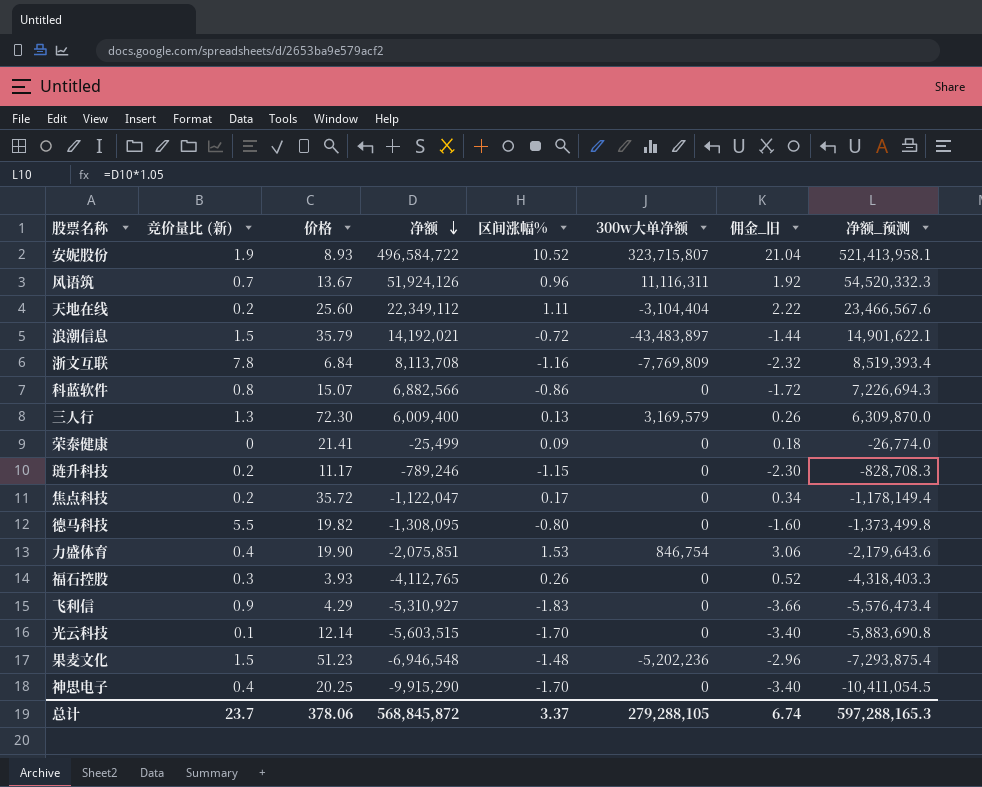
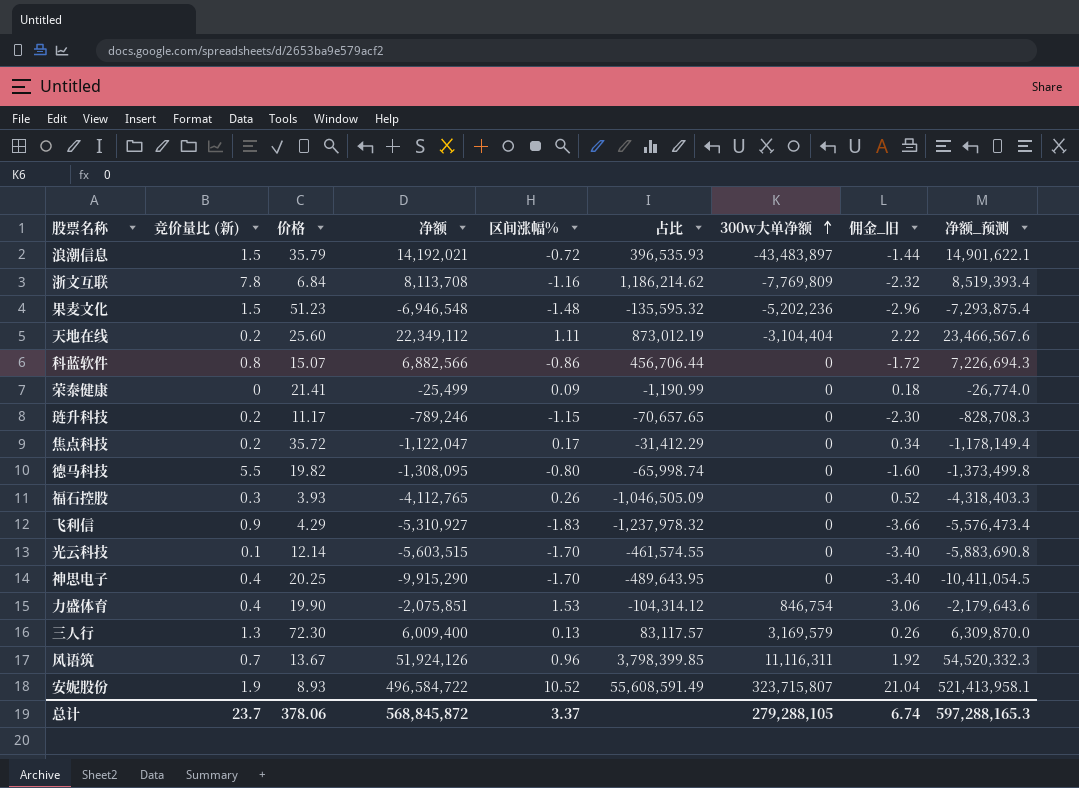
row order: 净额 descending -> 300w大单净额 ascending
column 占比 | formula: none -> [净额] / [价格]

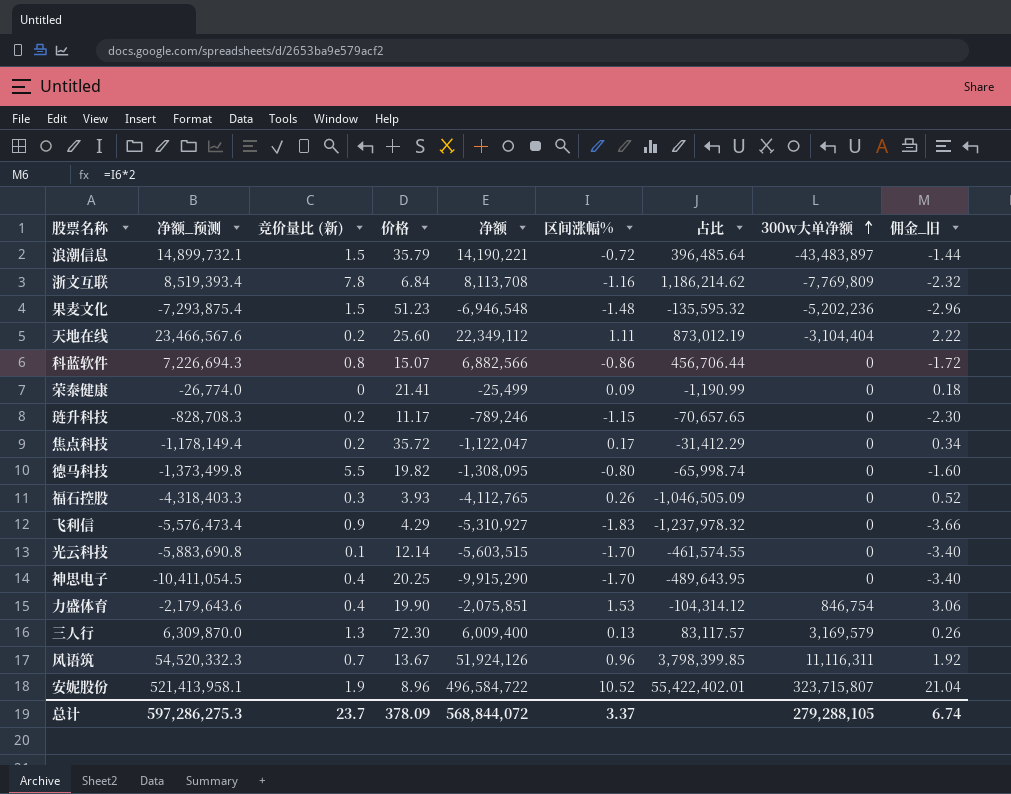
column 净额_预测 | position: 9 -> 2
浪潮信息 | 净额_预测: 14,901,622.1 -> 14,899,732.1
浪潮信息 | 净额: 14,192,021 -> 14,190,221
浪潮信息 | 占比: 396,535.93 -> 396,485.64
安妮股份 | 价格: 8.93 -> 8.96
安妮股份 | 占比: 55,608,591.49 -> 55,422,402.01
总计 | 净额_预测: 597,288,165.3 -> 597,286,275.3
总计 | 价格: 378.06 -> 378.09
总计 | 净额: 568,845,872 -> 568,844,072

